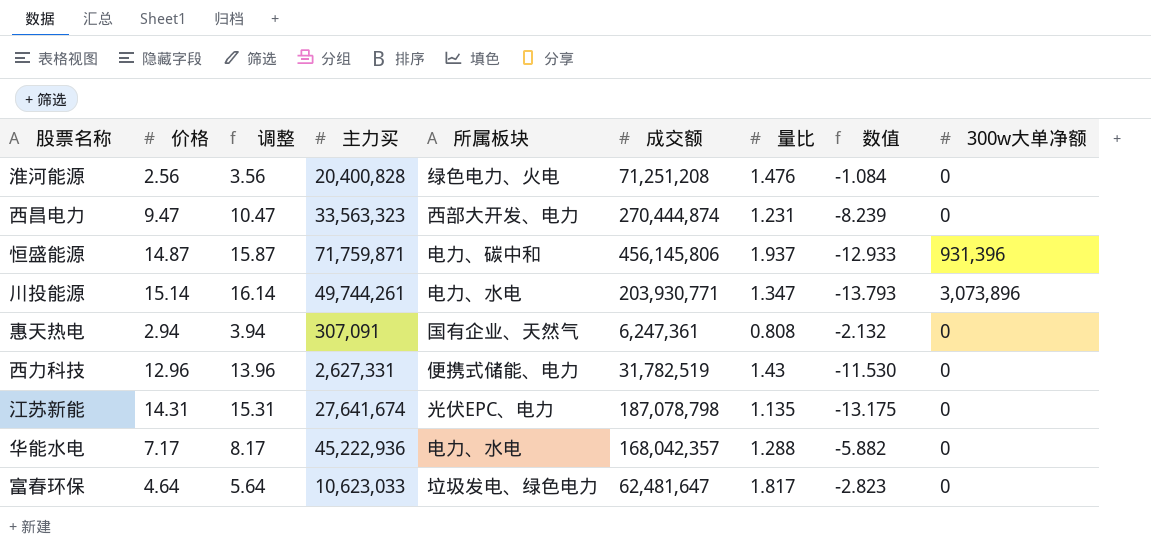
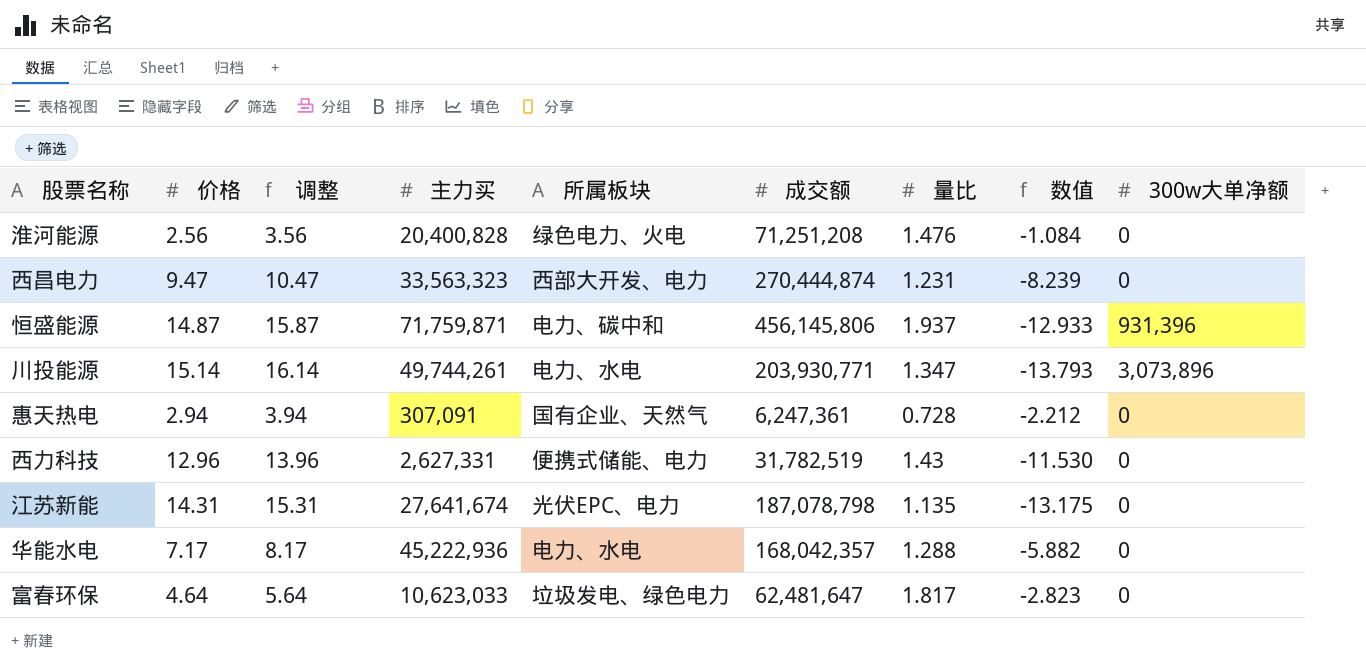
惠天热电 | 量比: 0.808 -> 0.728
惠天热电 | 数值: -2.132 -> -2.212

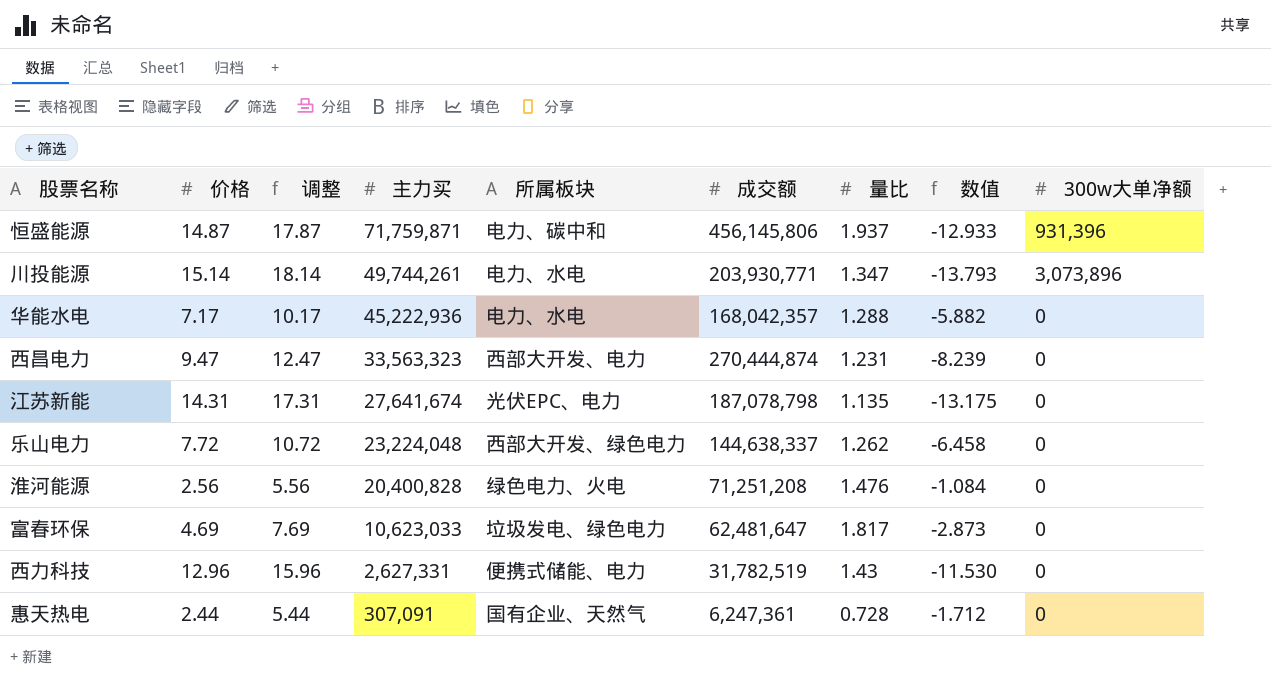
row order: none -> 主力买 descending
column 调整 | formula: [价格] + 1 -> [价格] + 3
row 乐山电力: none -> 7.72 | 10.72 | 23,224,048 | 西部大开发、绿色电力 | 144,638,337 | 1.262 | -6.458 | 0
富春环保 | 价格: 4.64 -> 4.69
富春环保 | 数值: -2.823 -> -2.873
惠天热电 | 价格: 2.94 -> 2.44
惠天热电 | 数值: -2.212 -> -1.712

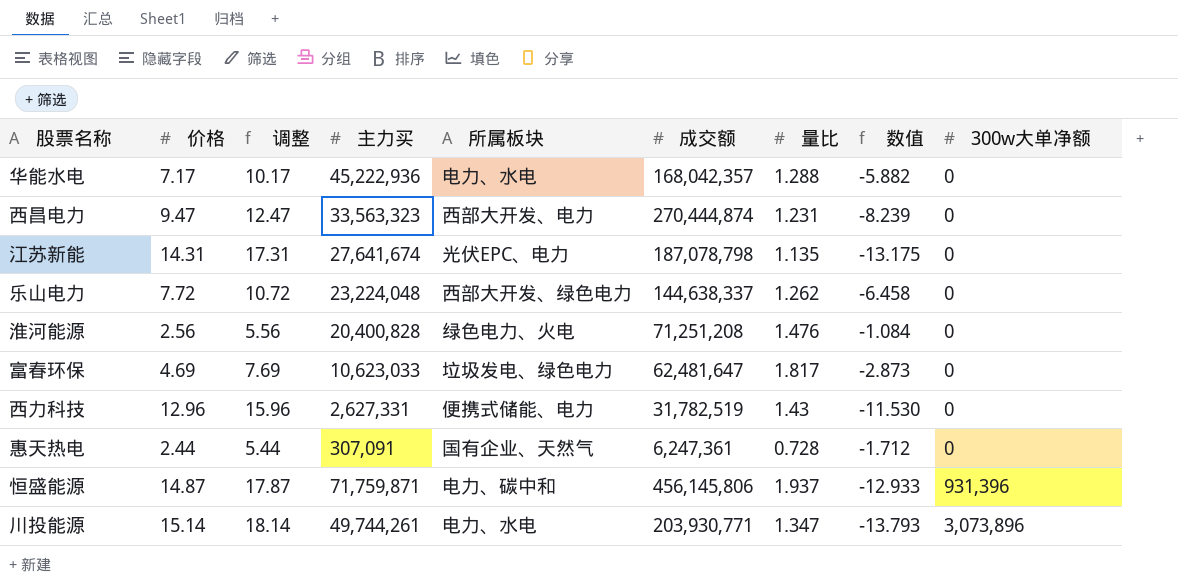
row order: 主力买 descending -> 300w大单净额 ascending

